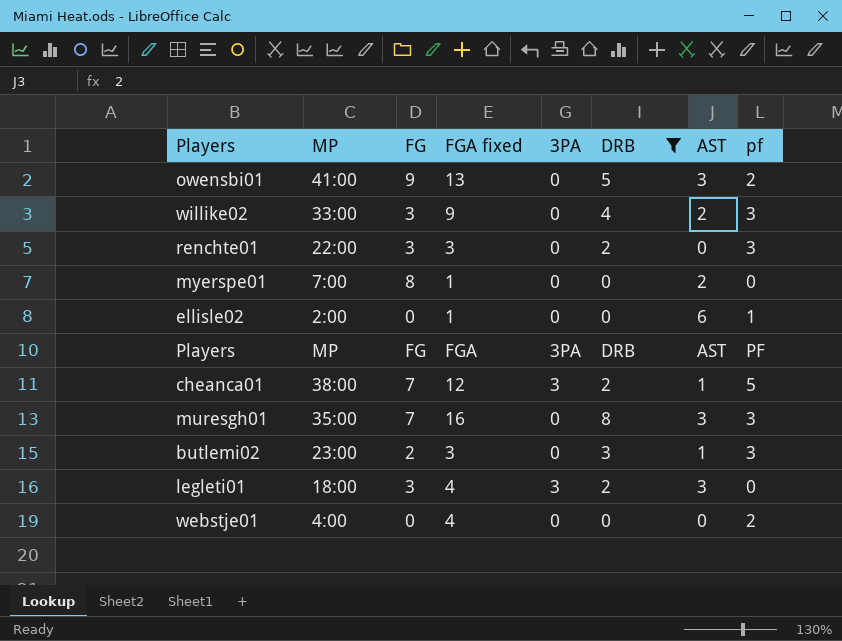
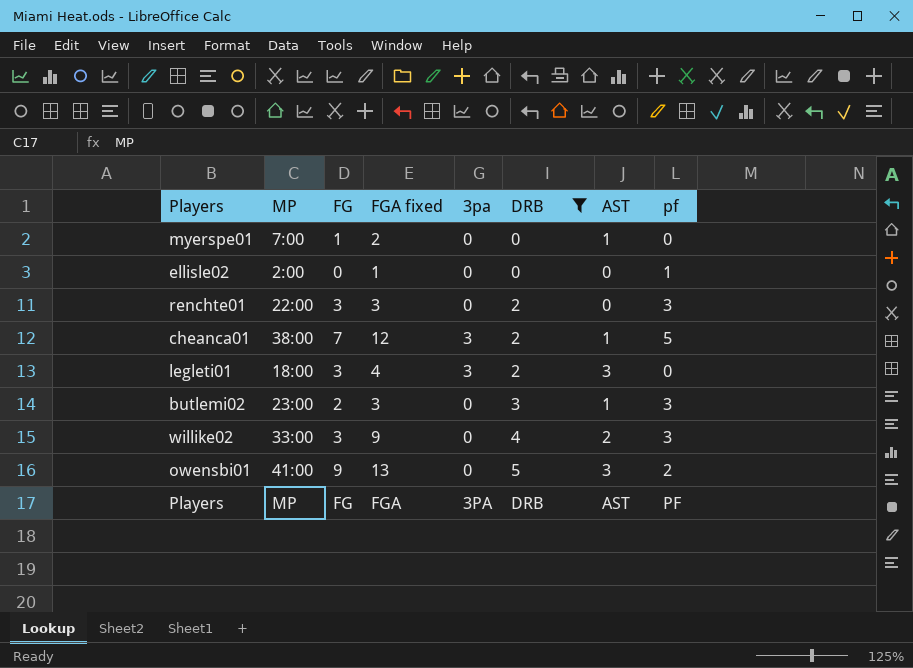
row order: none -> DRB ascending
column name: 3PA -> 3pa
row muresgh01: 35:00 | 7 | 16 | 0 | 8 | 3 | 3 -> none
row webstje01: 4:00 | 0 | 4 | 0 | 0 | 0 | 2 -> none
myerspe01 | FG: 8 -> 1
myerspe01 | FGA fixed: 1 -> 2
myerspe01 | AST: 2 -> 1
ellisle02 | AST: 6 -> 0

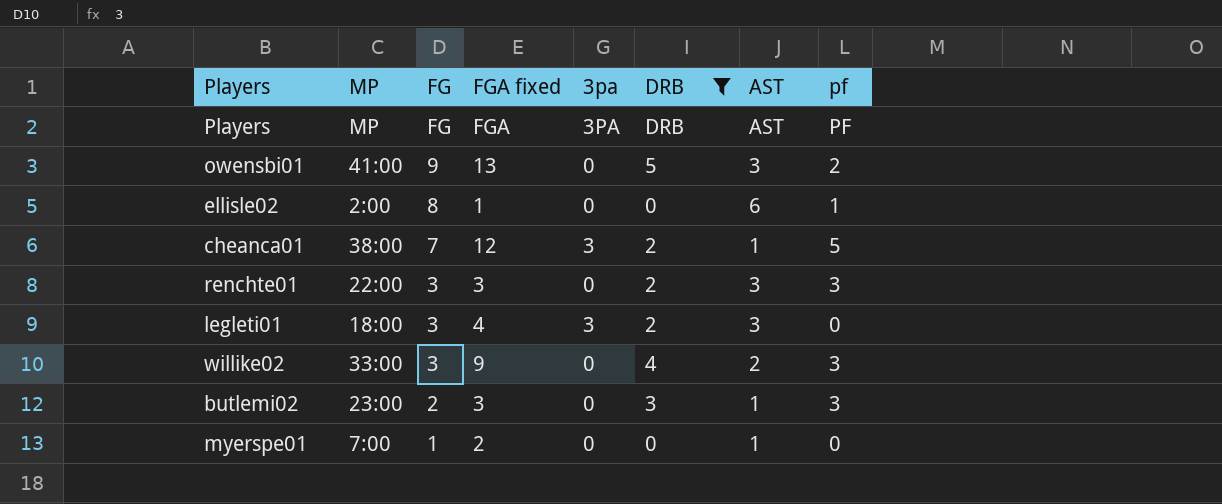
row order: DRB ascending -> FG descending
ellisle02 | FG: 0 -> 8
ellisle02 | AST: 0 -> 6
renchte01 | AST: 0 -> 3

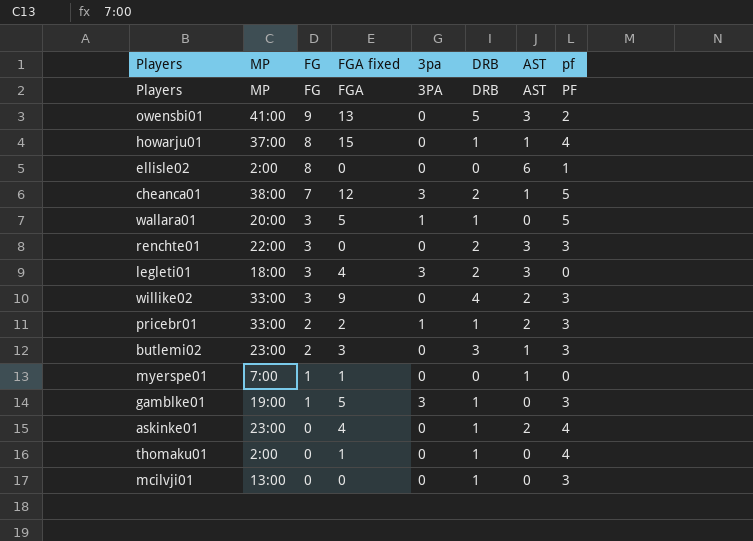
filter: DRB != 1 -> none
ellisle02 | FGA fixed: 1 -> 0
renchte01 | FGA fixed: 3 -> 0
myerspe01 | FGA fixed: 2 -> 1

